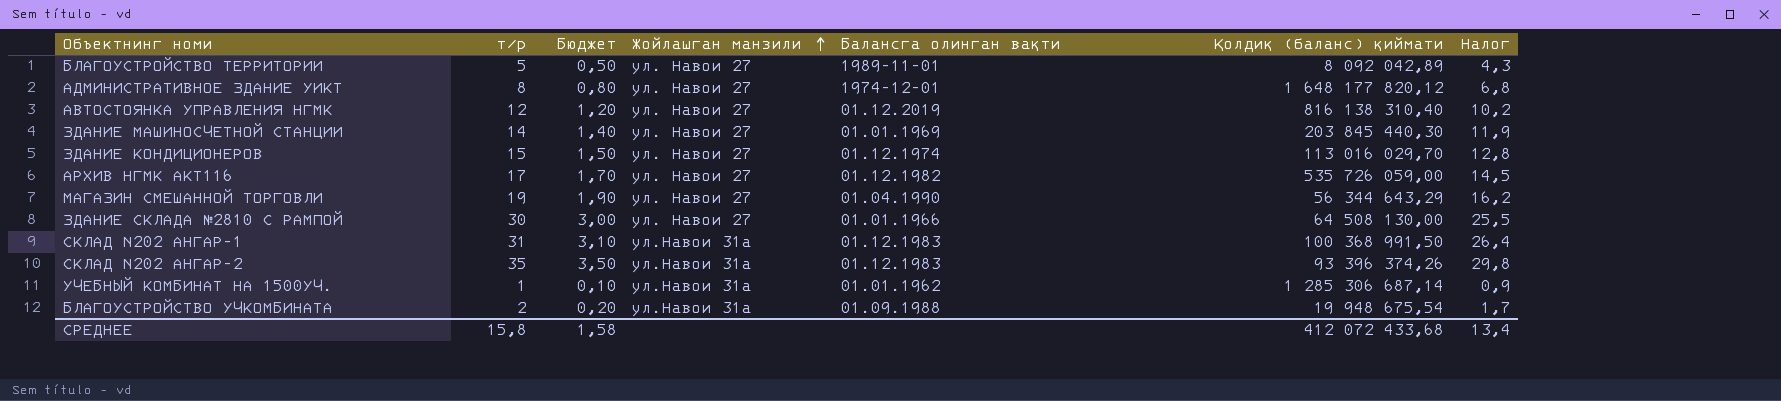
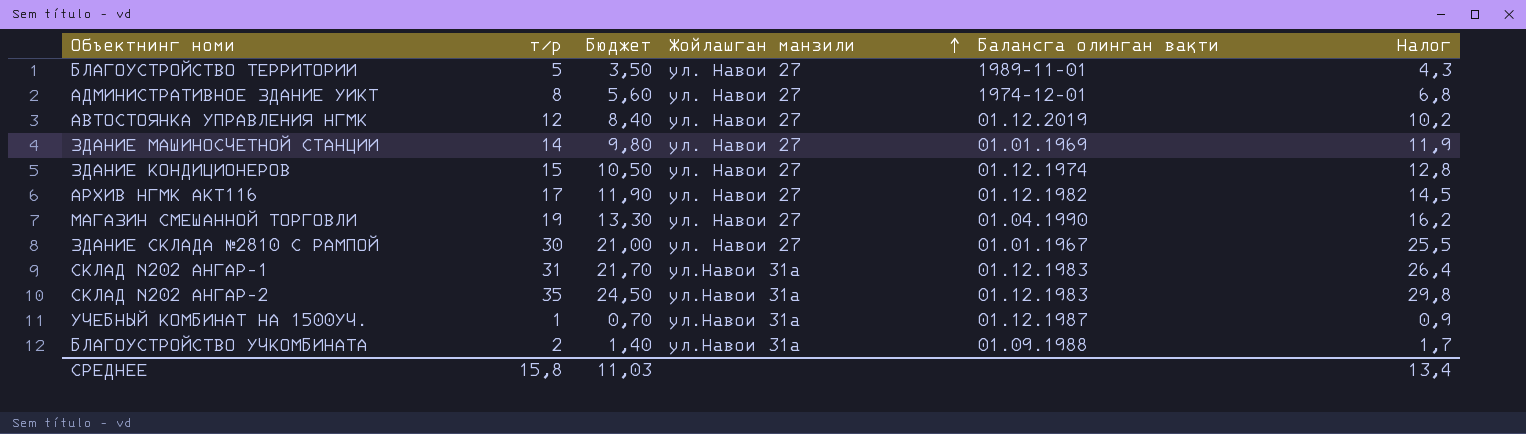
column Қолдиқ (баланс) қиймати | position: 6 -> none
column Бюджет | formula: [т/р] * 0,1 -> [т/р] * 0,7
ЗДАНИЕ СКЛАДА №2810 С РАМПОЙ | Балансга олинган вақти: 01.01.1966 -> 01.01.1967
УЧЕБНЫЙ КОМБИНАТ НА 1500УЧ. | Балансга олинган вақти: 01.01.1962 -> 01.12.1987
СРЕДНЕЕ | Бюджет: 1,58 -> 11,03

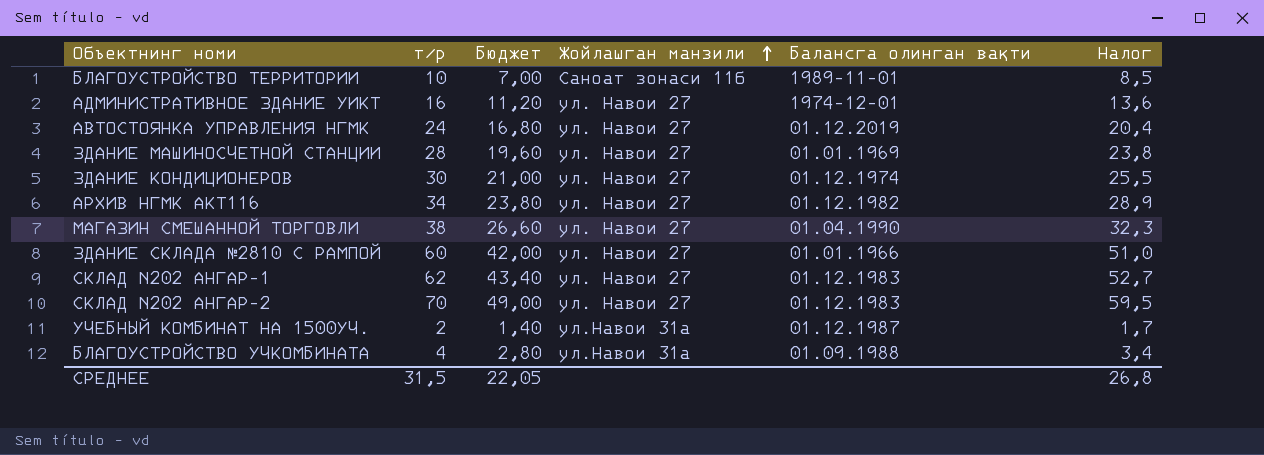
БЛАГОУСТРОЙСТВО ТЕРРИТОРИИ | т/р: 5 -> 10
БЛАГОУСТРОЙСТВО ТЕРРИТОРИИ | Бюджет: 3,50 -> 7,00
БЛАГОУСТРОЙСТВО ТЕРРИТОРИИ | Жойлашган манзили: ул. Навои 27 -> Саноат зонаси 11б
БЛАГОУСТРОЙСТВО ТЕРРИТОРИИ | Налог: 4,3 -> 8,5
АДМИНИСТРАТИВНОЕ ЗДАНИЕ УИКТ | т/р: 8 -> 16
АДМИНИСТРАТИВНОЕ ЗДАНИЕ УИКТ | Бюджет: 5,60 -> 11,20
АДМИНИСТРАТИВНОЕ ЗДАНИЕ УИКТ | Налог: 6,8 -> 13,6
АВТОСТОЯНКА УПРАВЛЕНИЯ НГМК | т/р: 12 -> 24
АВТОСТОЯНКА УПРАВЛЕНИЯ НГМК | Бюджет: 8,40 -> 16,80
АВТОСТОЯНКА УПРАВЛЕНИЯ НГМК | Налог: 10,2 -> 20,4
ЗДАНИЕ МАШИНОСЧЕТНОЙ СТАНЦИИ | т/р: 14 -> 28
ЗДАНИЕ МАШИНОСЧЕТНОЙ СТАНЦИИ | Бюджет: 9,80 -> 19,60
ЗДАНИЕ МАШИНОСЧЕТНОЙ СТАНЦИИ | Налог: 11,9 -> 23,8
ЗДАНИЕ КОНДИЦИОНЕРОВ | т/р: 15 -> 30
ЗДАНИЕ КОНДИЦИОНЕРОВ | Бюджет: 10,50 -> 21,00
ЗДАНИЕ КОНДИЦИОНЕРОВ | Налог: 12,8 -> 25,5
АРХИВ НГМК АКТ116 | т/р: 17 -> 34
АРХИВ НГМК АКТ116 | Бюджет: 11,90 -> 23,80
АРХИВ НГМК АКТ116 | Налог: 14,5 -> 28,9
МАГАЗИН СМЕШАННОЙ ТОРГОВЛИ | т/р: 19 -> 38
МАГАЗИН СМЕШАННОЙ ТОРГОВЛИ | Бюджет: 13,30 -> 26,60
МАГАЗИН СМЕШАННОЙ ТОРГОВЛИ | Налог: 16,2 -> 32,3
ЗДАНИЕ СКЛАДА №2810 С РАМПОЙ | т/р: 30 -> 60
ЗДАНИЕ СКЛАДА №2810 С РАМПОЙ | Бюджет: 21,00 -> 42,00
ЗДАНИЕ СКЛАДА №2810 С РАМПОЙ | Балансга олинган вақти: 01.01.1967 -> 01.01.1966
ЗДАНИЕ СКЛАДА №2810 С РАМПОЙ | Налог: 25,5 -> 51,0
СКЛАД N202 АНГАР-1 | т/р: 31 -> 62
СКЛАД N202 АНГАР-1 | Бюджет: 21,70 -> 43,40
СКЛАД N202 АНГАР-1 | Жойлашган манзили: ул.Навои 31а -> ул. Навои 27
СКЛАД N202 АНГАР-1 | Налог: 26,4 -> 52,7
СКЛАД N202 АНГАР-2 | т/р: 35 -> 70
СКЛАД N202 АНГАР-2 | Бюджет: 24,50 -> 49,00
СКЛАД N202 АНГАР-2 | Жойлашган манзили: ул.Навои 31а -> ул. Навои 27
СКЛАД N202 АНГАР-2 | Налог: 29,8 -> 59,5
УЧЕБНЫЙ КОМБИНАТ НА 1500УЧ. | т/р: 1 -> 2
УЧЕБНЫЙ КОМБИНАТ НА 1500УЧ. | Бюджет: 0,70 -> 1,40
УЧЕБНЫЙ КОМБИНАТ НА 1500УЧ. | Налог: 0,9 -> 1,7
БЛАГОУСТРОЙСТВО УЧКОМБИНАТА | т/р: 2 -> 4
БЛАГОУСТРОЙСТВО УЧКОМБИНАТА | Бюджет: 1,40 -> 2,80
БЛАГОУСТРОЙСТВО УЧКОМБИНАТА | Налог: 1,7 -> 3,4
СРЕДНЕЕ | т/р: 15,8 -> 31,5
СРЕДНЕЕ | Бюджет: 11,03 -> 22,05
СРЕДНЕЕ | Налог: 13,4 -> 26,8

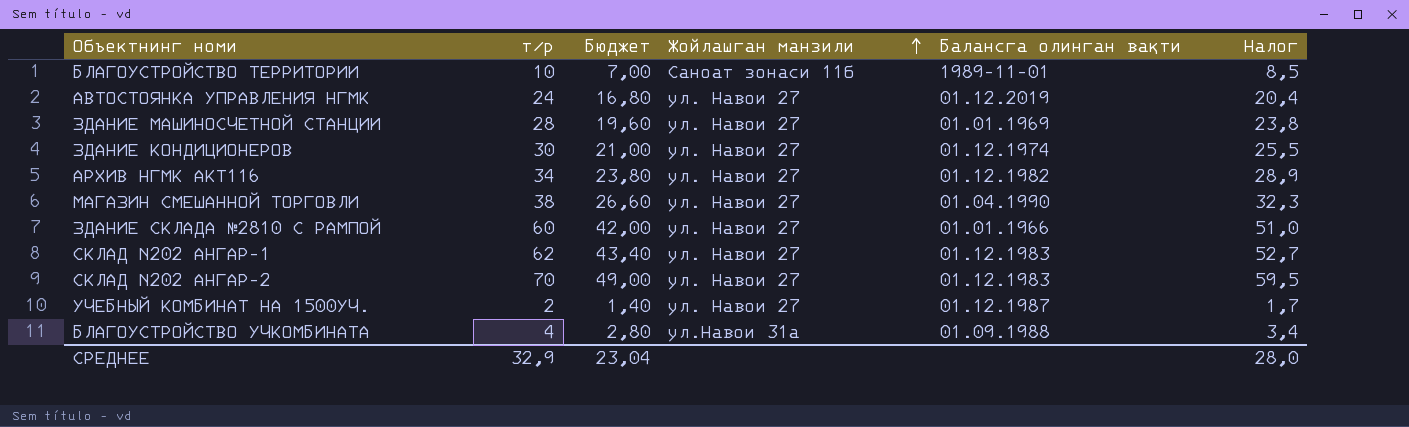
row АДМИНИСТРАТИВНОЕ ЗДАНИЕ УИКТ: 16 | 11,20 | ул. Навои 27 | 1974-12-01 | 13,6 -> none
УЧЕБНЫЙ КОМБИНАТ НА 1500УЧ. | Жойлашган манзили: ул.Навои 31а -> ул. Навои 27
СРЕДНЕЕ | т/р: 31,5 -> 32,9
СРЕДНЕЕ | Бюджет: 22,05 -> 23,04
СРЕДНЕЕ | Налог: 26,8 -> 28,0

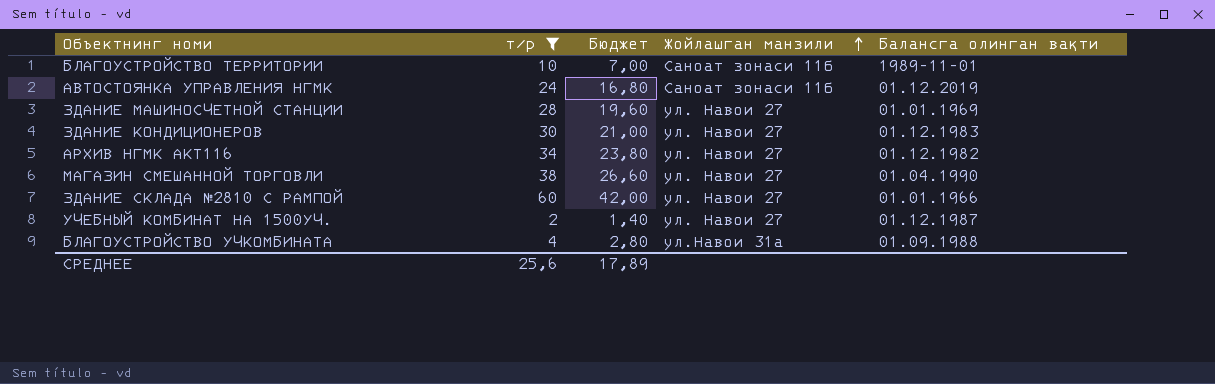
filter: none -> т/р <= 60
column Налог | formula: [т/р] * 0,85 -> none
АВТОСТОЯНКА УПРАВЛЕНИЯ НГМК | Жойлашган манзили: ул. Навои 27 -> Саноат зонаси 11б
ЗДАНИЕ КОНДИЦИОНЕРОВ | Балансга олинган вақти: 01.12.1974 -> 01.12.1983
СРЕДНЕЕ | т/р: 32,9 -> 25,6
СРЕДНЕЕ | Бюджет: 23,04 -> 17,89

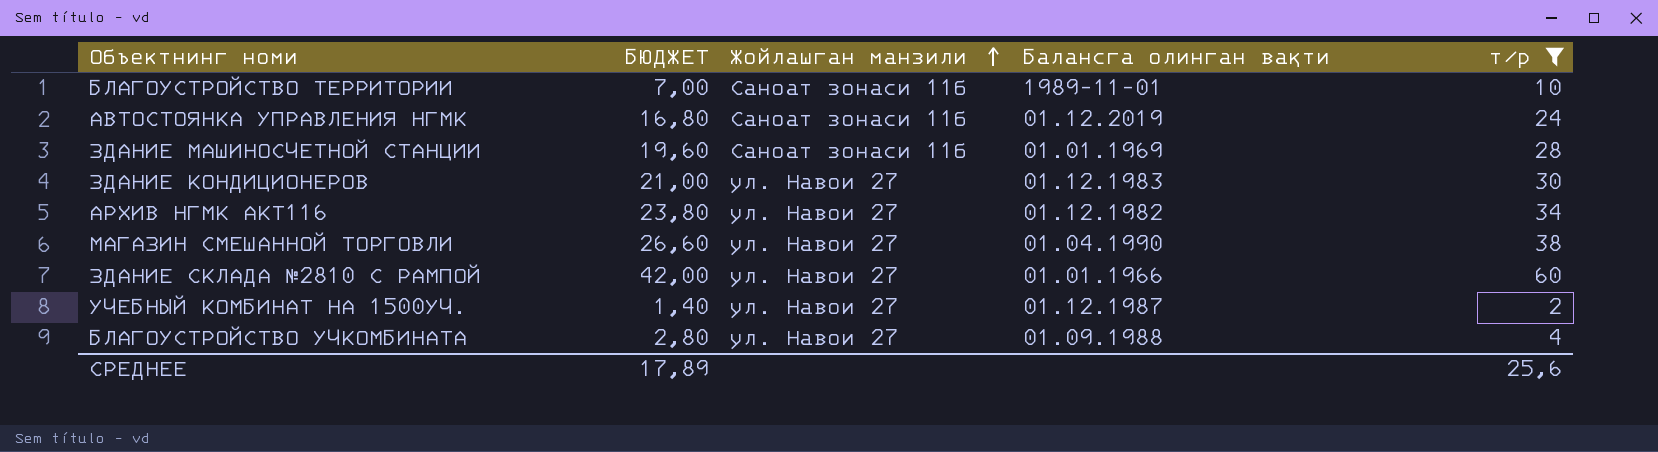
column name: Бюджет -> БЮДЖЕТ
column т/р | position: 2 -> 5
ЗДАНИЕ МАШИНОСЧЕТНОЙ СТАНЦИИ | Жойлашган манзили: ул. Навои 27 -> Саноат зонаси 11б
БЛАГОУСТРОЙСТВО УЧКОМБИНАТА | Жойлашган манзили: ул.Навои 31а -> ул. Навои 27

